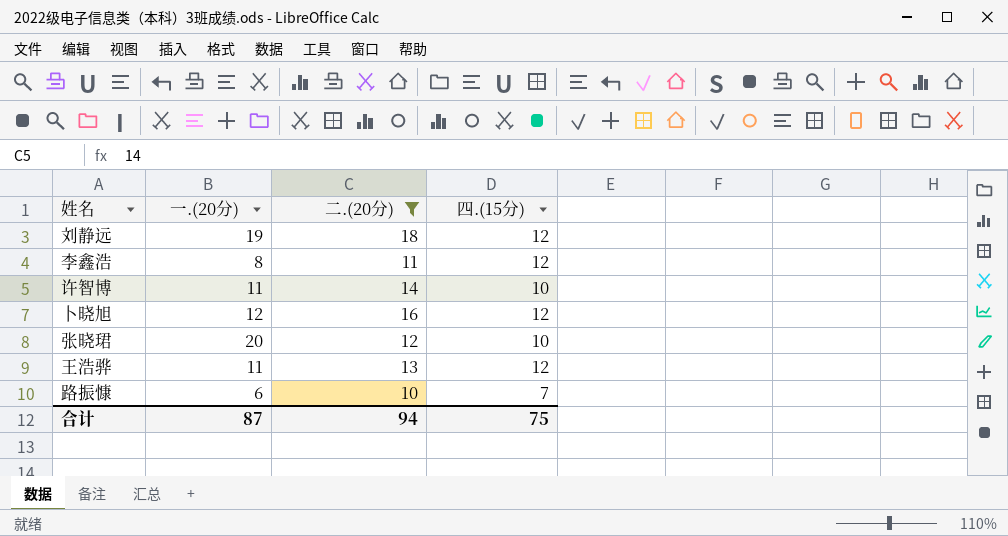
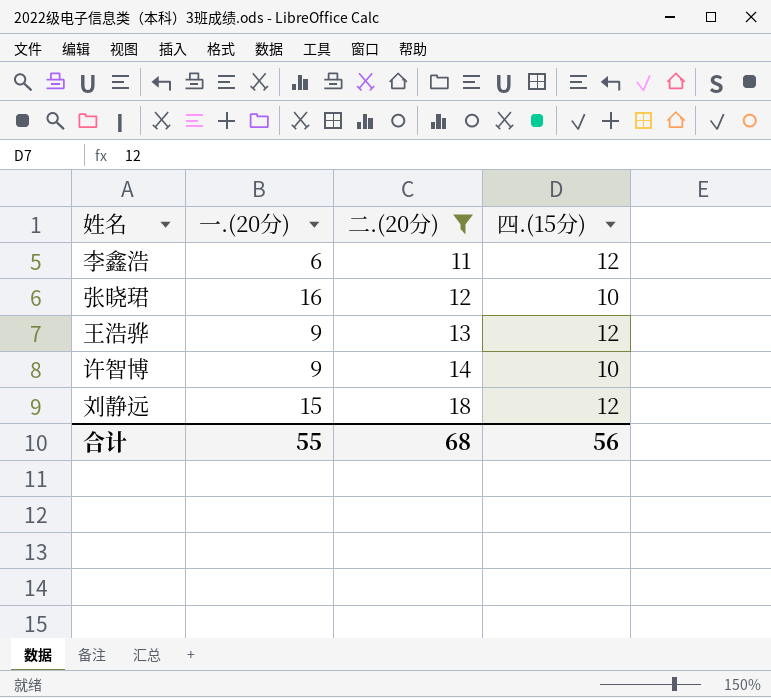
row order: none -> 二.(20分) ascending
row 卜晓旭: 12 | 16 | 12 -> none
row 路振慷: 6 | 10 | 7 -> none
李鑫浩 | 一.(20分): 8 -> 6
张晓珺 | 一.(20分): 20 -> 16
王浩骅 | 一.(20分): 11 -> 9
许智博 | 一.(20分): 11 -> 9
刘静远 | 一.(20分): 19 -> 15
合计 | 一.(20分): 87 -> 55
合计 | 二.(20分): 94 -> 68
合计 | 四.(15分): 75 -> 56

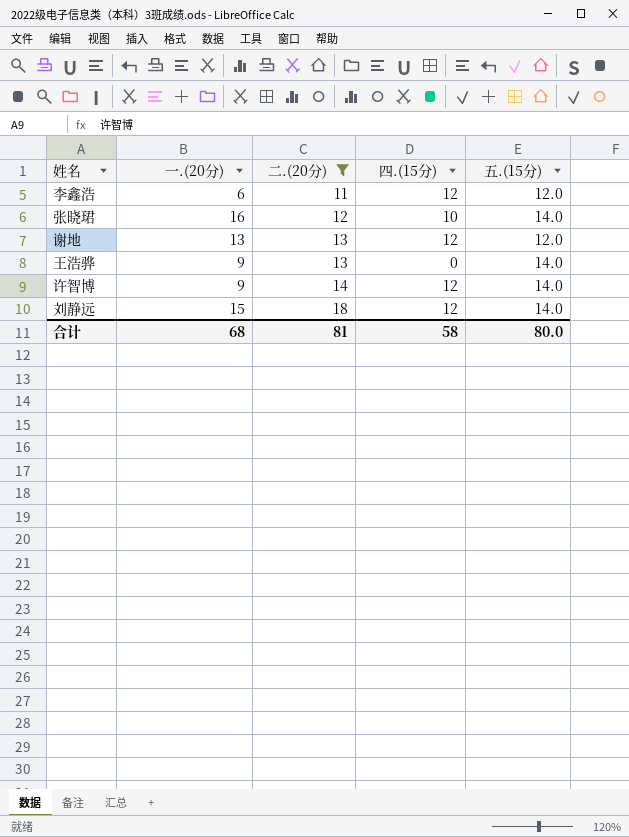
column 五.(15分) | position: none -> 5
row 谢地: none -> 13 | 13 | 12 | 12.0
王浩骅 | 四.(15分): 12 -> 0
许智博 | 四.(15分): 10 -> 12
合计 | 一.(20分): 55 -> 68
合计 | 二.(20分): 68 -> 81
合计 | 四.(15分): 56 -> 58

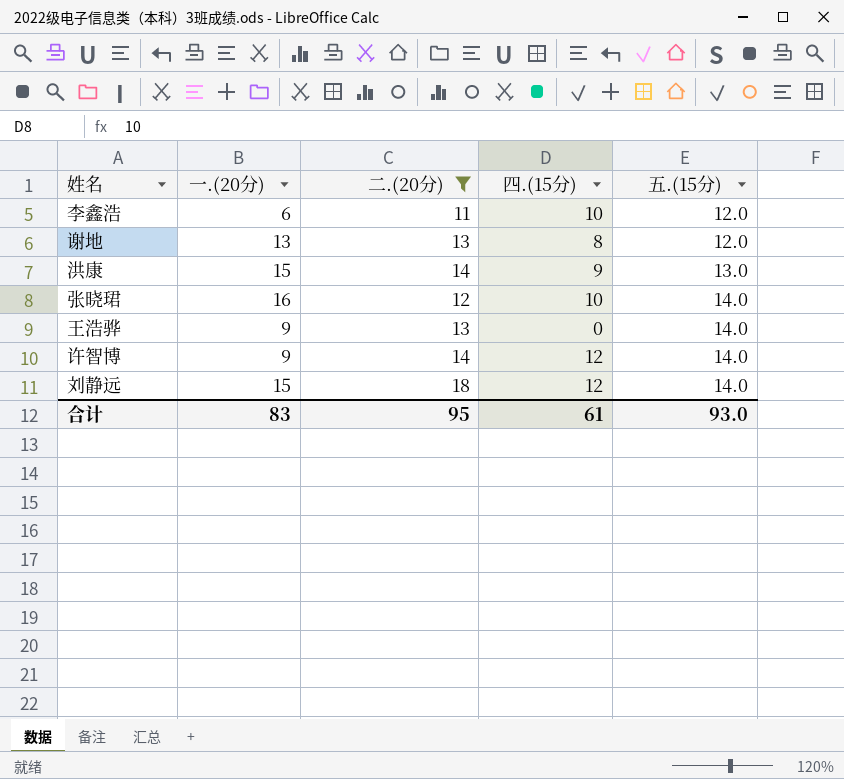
row order: 二.(20分) ascending -> 五.(15分) ascending
李鑫浩 | 四.(15分): 12 -> 10
谢地 | 四.(15分): 12 -> 8
row 洪康: none -> 15 | 14 | 9 | 13.0
合计 | 一.(20分): 68 -> 83
合计 | 二.(20分): 81 -> 95
合计 | 四.(15分): 58 -> 61
合计 | 五.(15分): 80.0 -> 93.0

